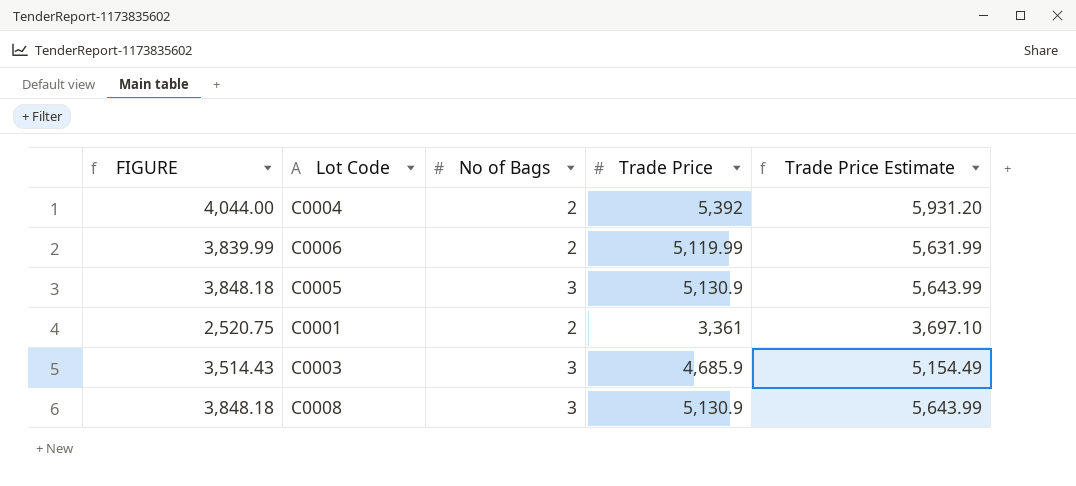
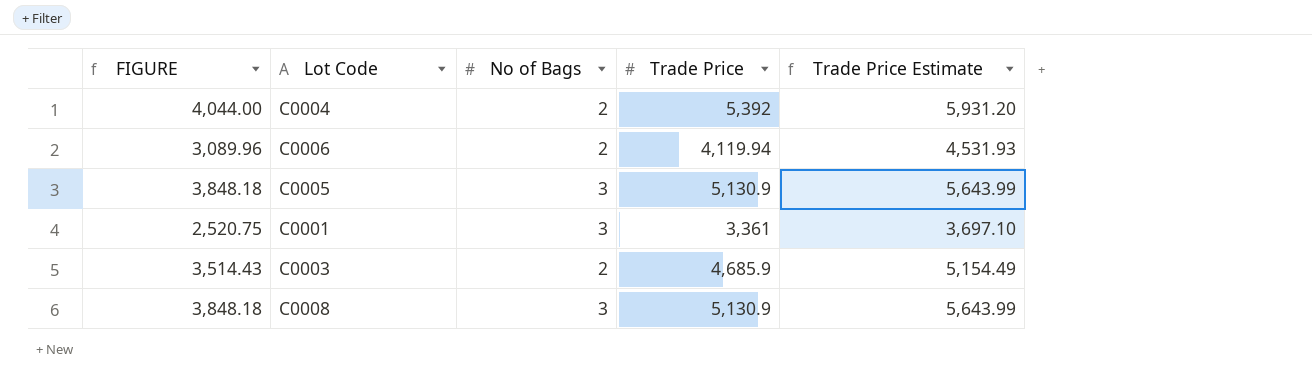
C0006 | FIGURE: 3,839.99 -> 3,089.96
C0006 | Trade Price: 5,119.99 -> 4,119.94
C0006 | Trade Price Estimate: 5,631.99 -> 4,531.93
C0001 | No of Bags: 2 -> 3
C0003 | No of Bags: 3 -> 2

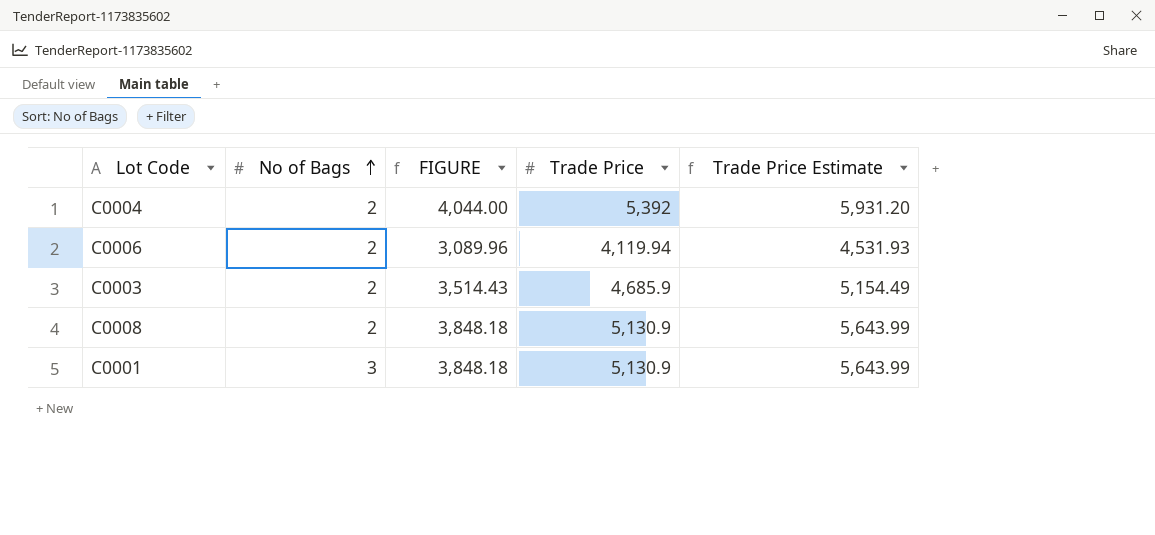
row order: none -> No of Bags ascending
column FIGURE | position: 1 -> 3
row C0005: 3,848.18 | 3 | 5,130.9 | 5,643.99 -> none
C0008 | No of Bags: 3 -> 2
C0001 | FIGURE: 2,520.75 -> 3,848.18
C0001 | Trade Price: 3,361 -> 5,130.9
C0001 | Trade Price Estimate: 3,697.10 -> 5,643.99

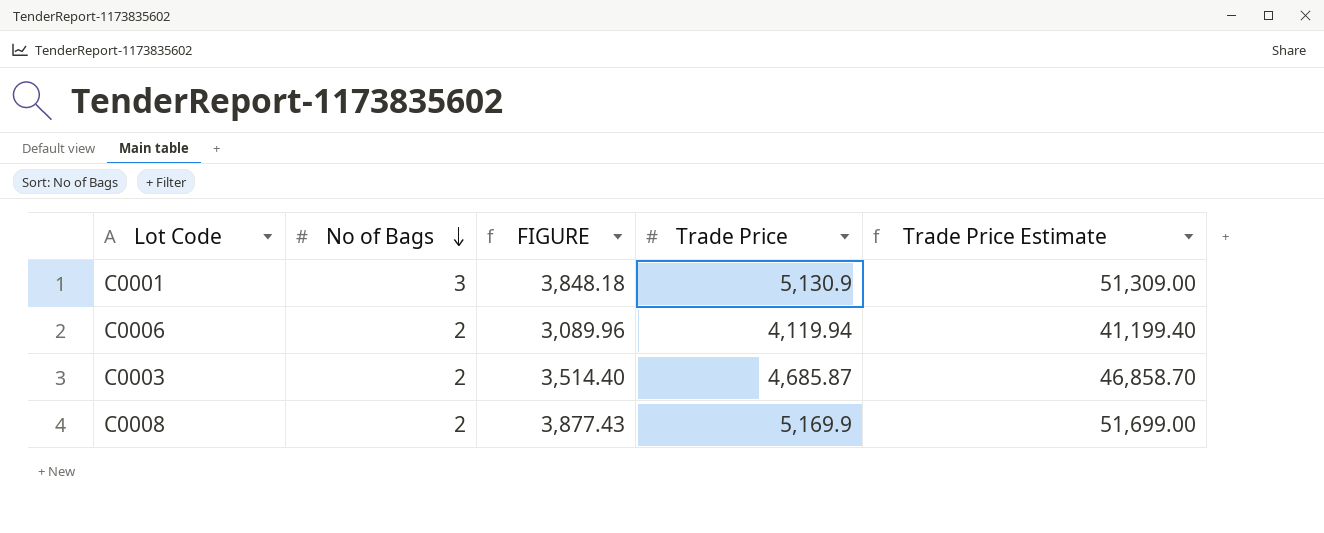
row order: No of Bags ascending -> No of Bags descending
column Trade Price Estimate | formula: [Trade Price] * 1.1 -> [Trade Price] * 10
row C0004: 2 | 4,044.00 | 5,392 | 5,931.20 -> none
C0003 | FIGURE: 3,514.43 -> 3,514.40
C0003 | Trade Price: 4,685.9 -> 4,685.87
C0008 | FIGURE: 3,848.18 -> 3,877.43
C0008 | Trade Price: 5,130.9 -> 5,169.9

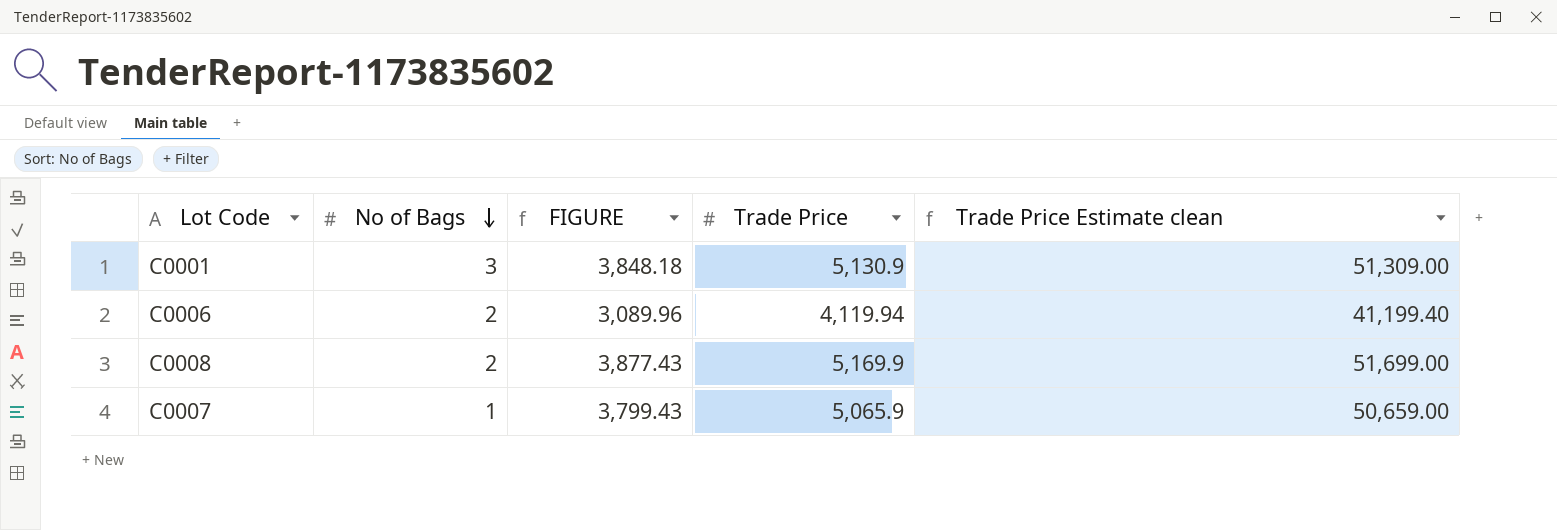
column name: Trade Price Estimate -> Trade Price Estimate clean
row C0003: 2 | 3,514.40 | 4,685.87 | 46,858.70 -> none
row C0007: none -> 1 | 3,799.43 | 5,065.9 | 50,659.00

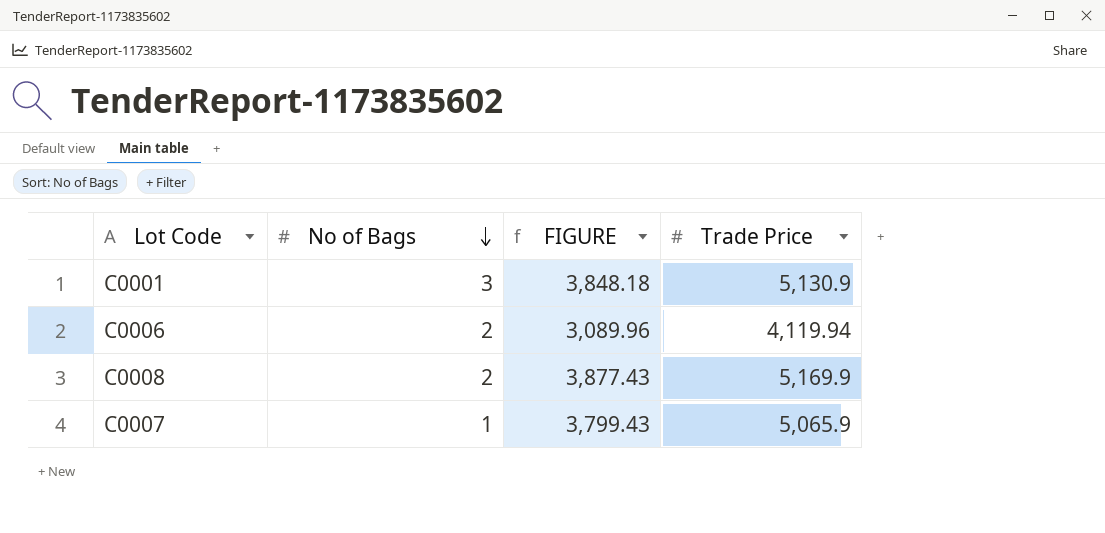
column Trade Price Estimate clean | formula: [Trade Price] * 10 -> none

